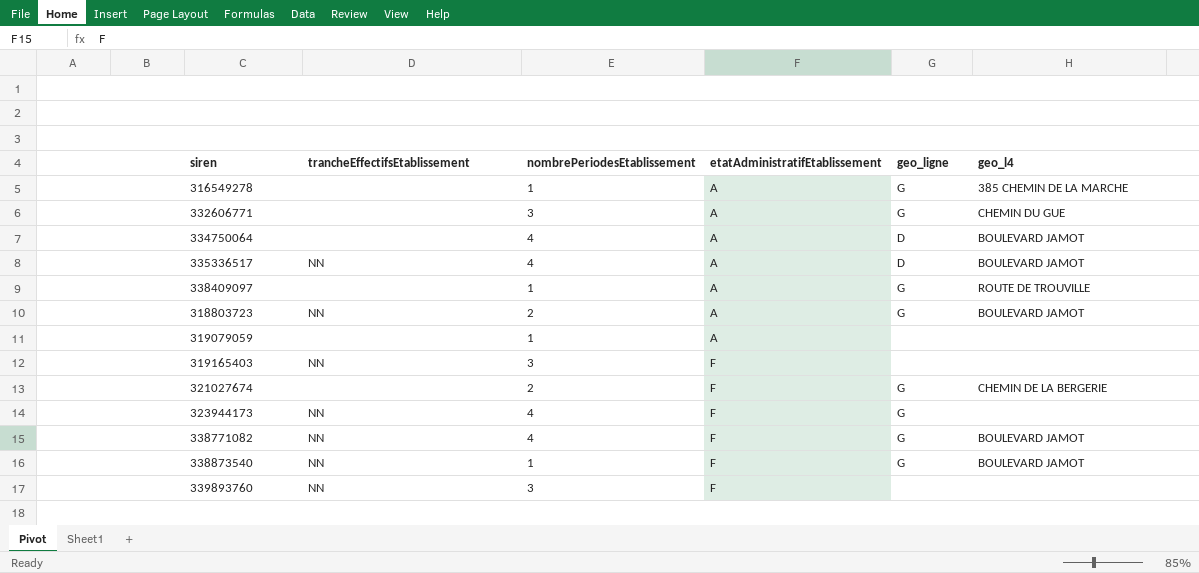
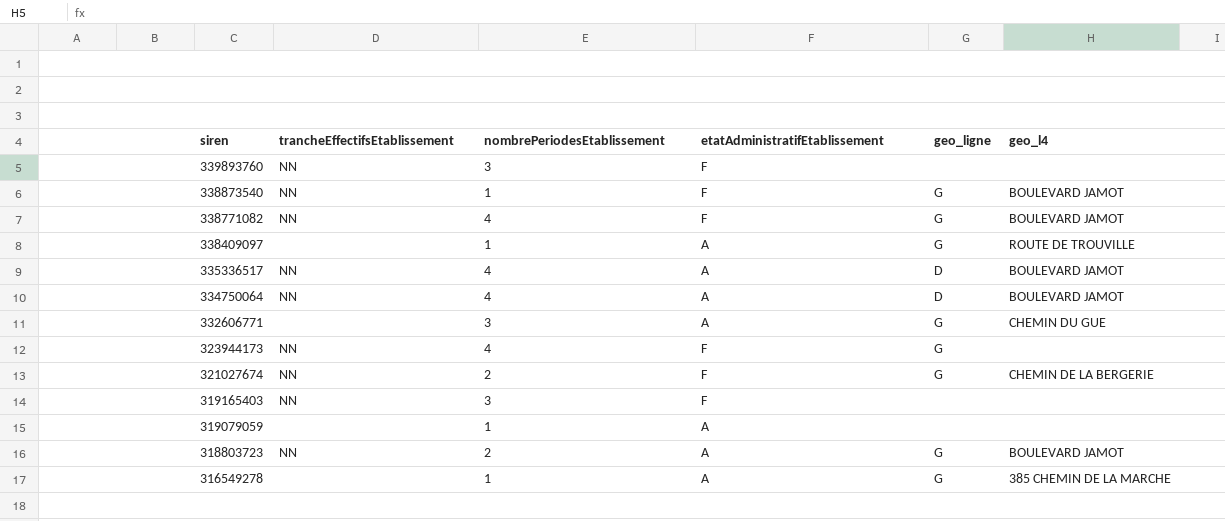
row order: etatAdministratifEtablissement ascending -> siren descending
334750064 | trancheEffectifsEtablissement: none -> NN
321027674 | trancheEffectifsEtablissement: none -> NN

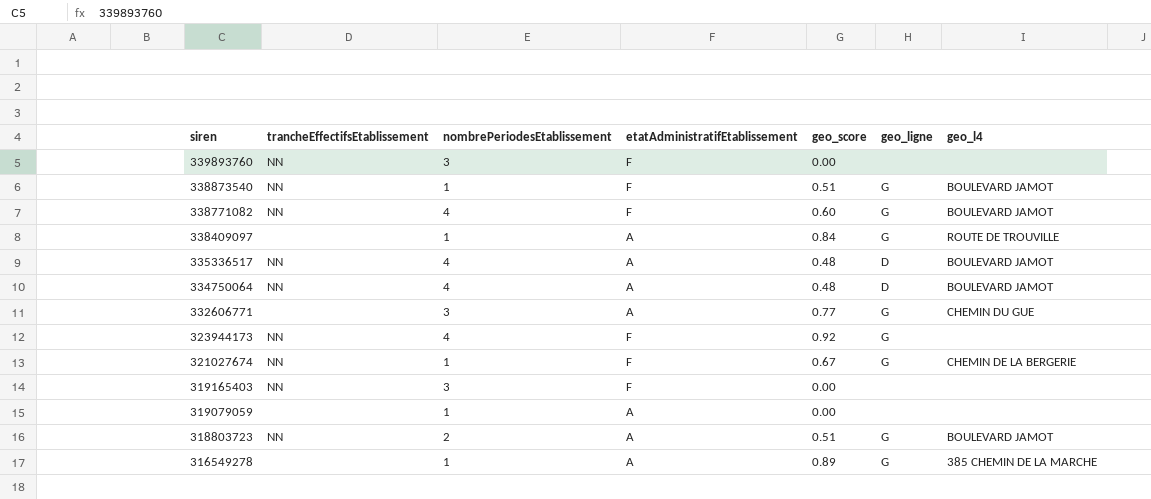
column geo_score | position: none -> 5
321027674 | nombrePeriodesEtablissement: 2 -> 1

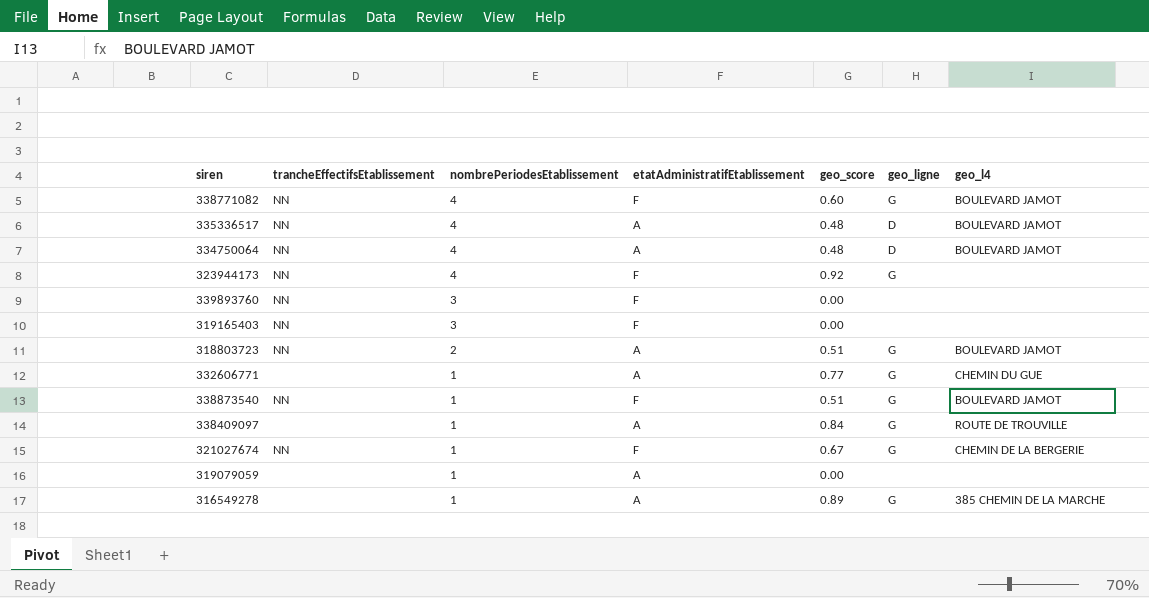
row order: siren descending -> nombrePeriodesEtablissement descending
332606771 | nombrePeriodesEtablissement: 3 -> 1

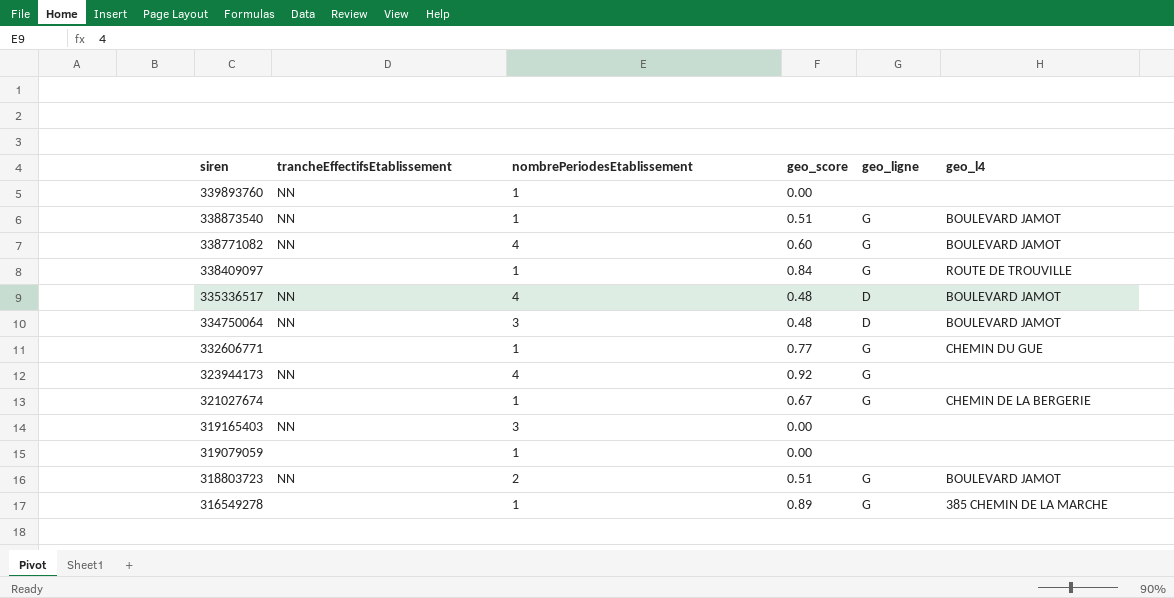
row order: nombrePeriodesEtablissement descending -> siren descending
column etatAdministratifEtablissement | position: 4 -> none
339893760 | nombrePeriodesEtablissement: 3 -> 1
334750064 | nombrePeriodesEtablissement: 4 -> 3
321027674 | trancheEffectifsEtablissement: NN -> none

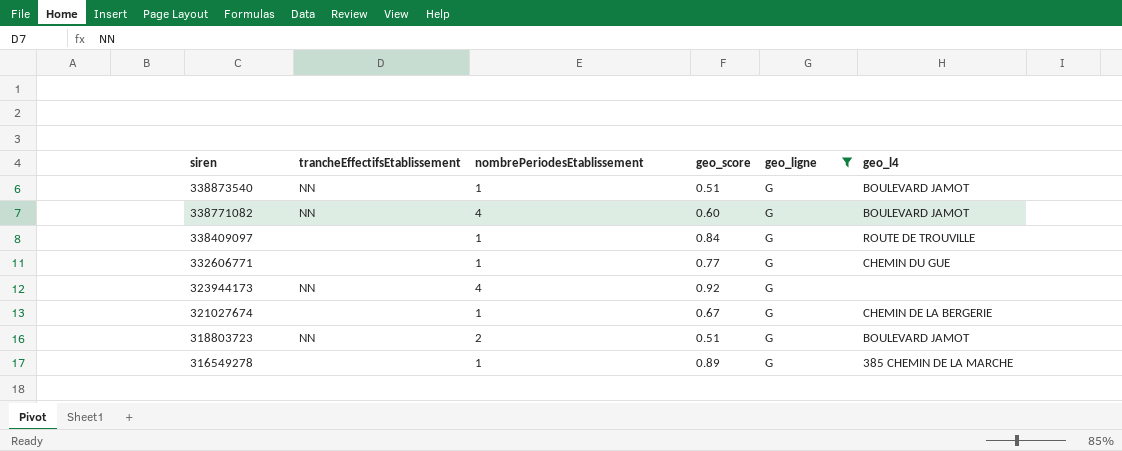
filter: none -> geo_ligne = G

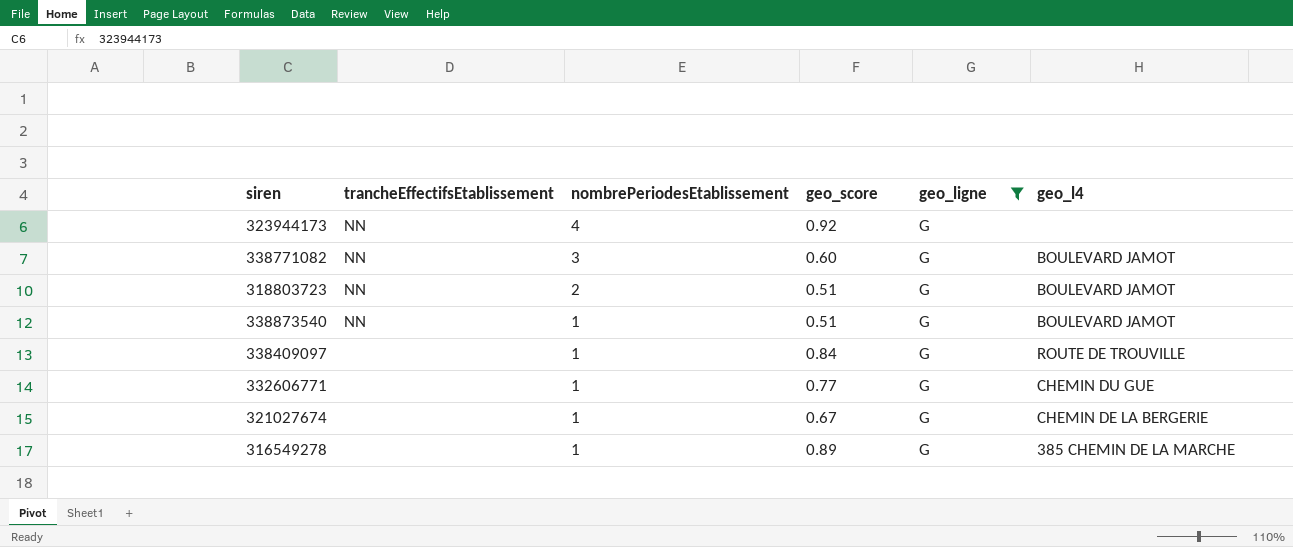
row order: siren descending -> nombrePeriodesEtablissement descending
338771082 | nombrePeriodesEtablissement: 4 -> 3

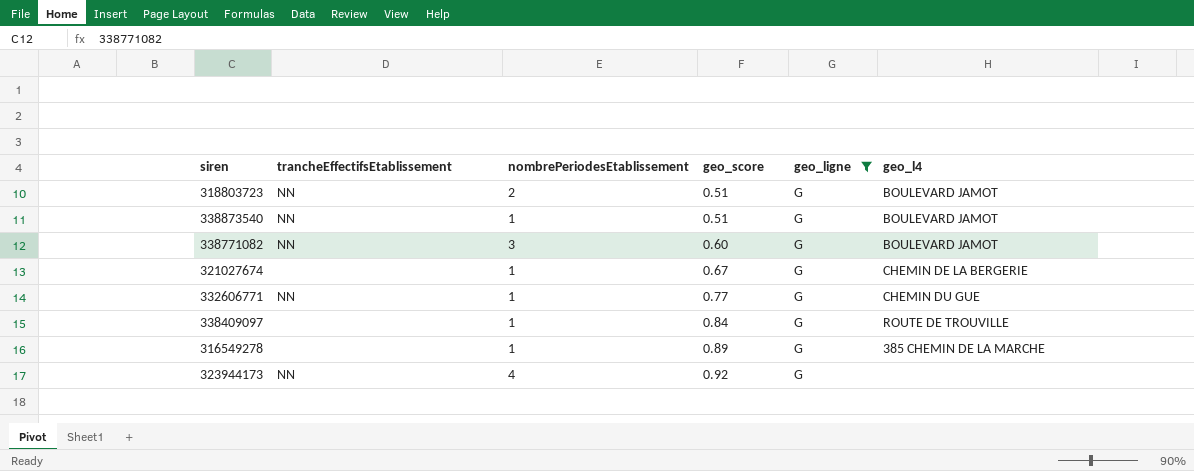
row order: nombrePeriodesEtablissement descending -> geo_score ascending
332606771 | trancheEffectifsEtablissement: none -> NN

